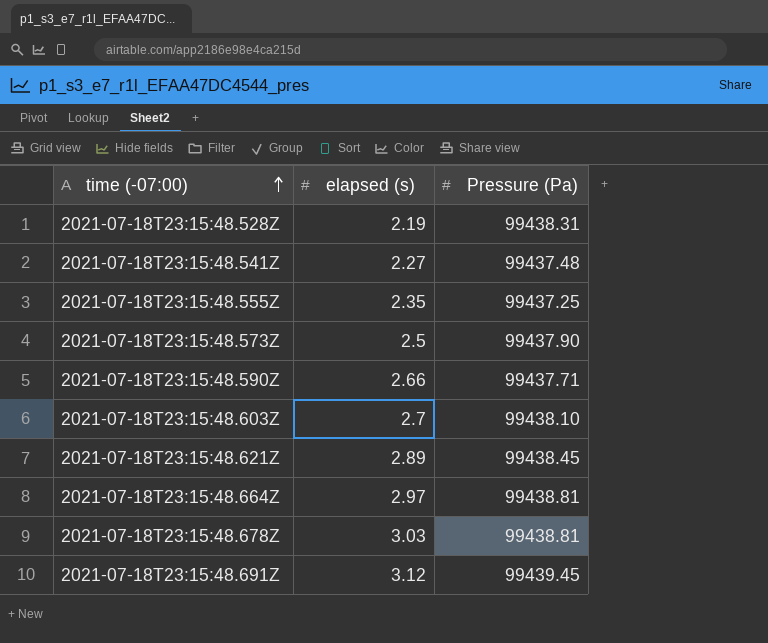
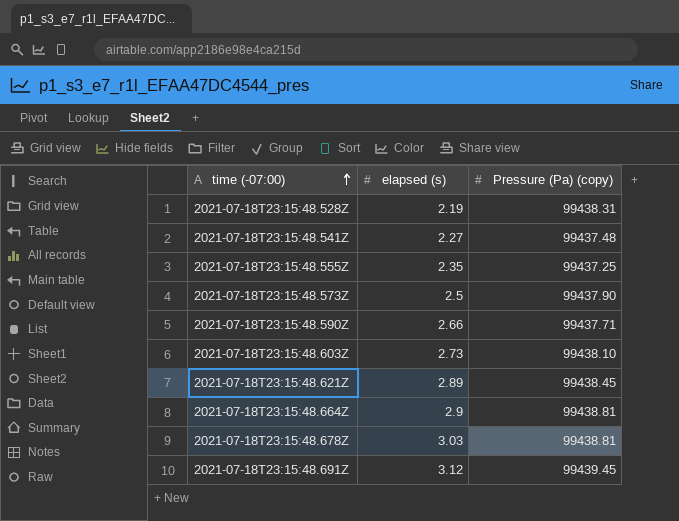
column name: Pressure (Pa) -> Pressure (Pa) (copy)
2021-07-18T23:15:48.603Z | elapsed (s): 2.7 -> 2.73
2021-07-18T23:15:48.664Z | elapsed (s): 2.97 -> 2.9

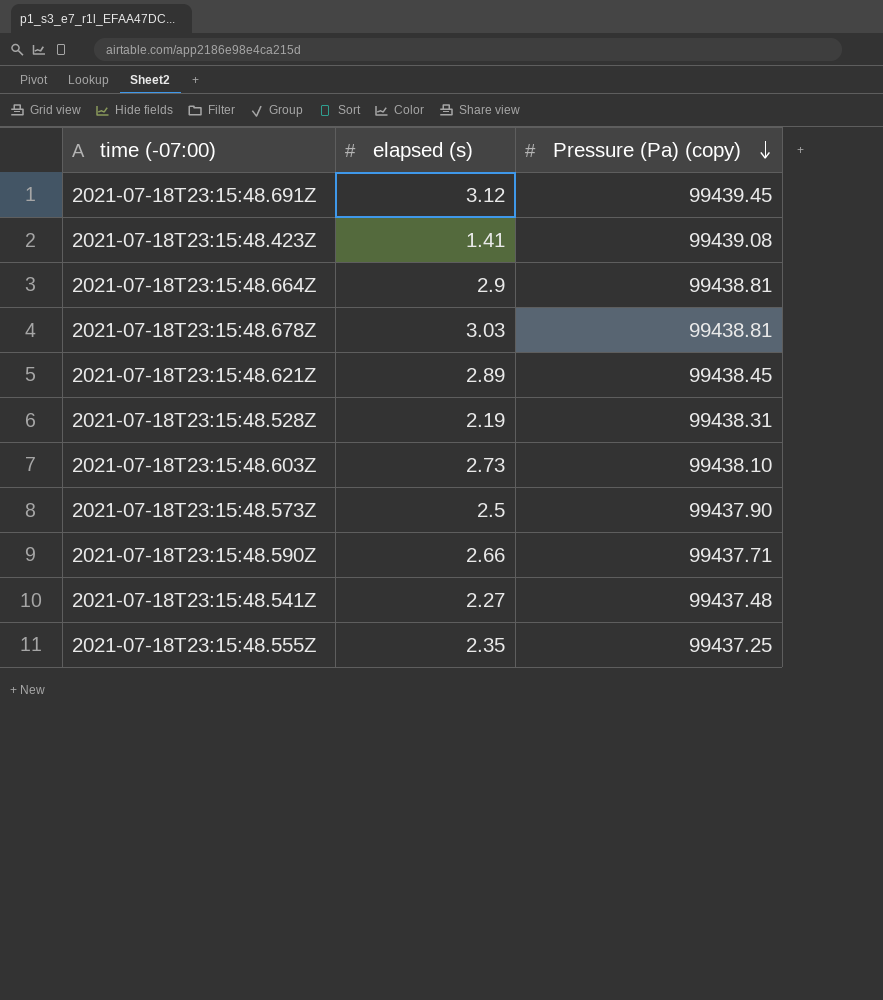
row order: time (-07:00) ascending -> Pressure (Pa) (copy) descending
row 2021-07-18T23:15:48.423Z: none -> 1.41 | 99439.08

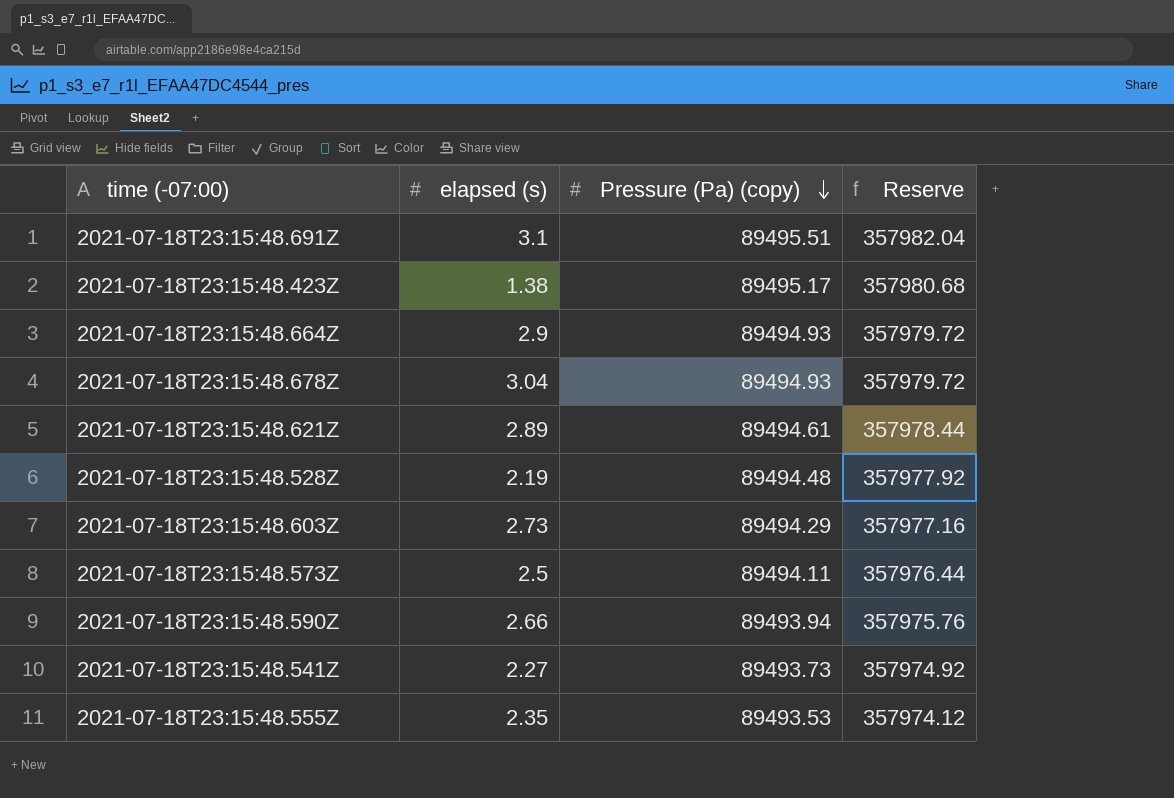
column Reserve | formula: none -> [Pressure (Pa) (copy)] * 4
2021-07-18T23:15:48.691Z | elapsed (s): 3.12 -> 3.1
2021-07-18T23:15:48.691Z | Pressure (Pa) (copy): 99439.45 -> 89495.51
2021-07-18T23:15:48.423Z | elapsed (s): 1.41 -> 1.38
2021-07-18T23:15:48.423Z | Pressure (Pa) (copy): 99439.08 -> 89495.17
2021-07-18T23:15:48.664Z | Pressure (Pa) (copy): 99438.81 -> 89494.93
2021-07-18T23:15:48.678Z | elapsed (s): 3.03 -> 3.04
2021-07-18T23:15:48.678Z | Pressure (Pa) (copy): 99438.81 -> 89494.93
2021-07-18T23:15:48.621Z | Pressure (Pa) (copy): 99438.45 -> 89494.61
2021-07-18T23:15:48.528Z | Pressure (Pa) (copy): 99438.31 -> 89494.48
2021-07-18T23:15:48.603Z | Pressure (Pa) (copy): 99438.10 -> 89494.29
2021-07-18T23:15:48.573Z | Pressure (Pa) (copy): 99437.90 -> 89494.11
2021-07-18T23:15:48.590Z | Pressure (Pa) (copy): 99437.71 -> 89493.94
2021-07-18T23:15:48.541Z | Pressure (Pa) (copy): 99437.48 -> 89493.73
2021-07-18T23:15:48.555Z | Pressure (Pa) (copy): 99437.25 -> 89493.53

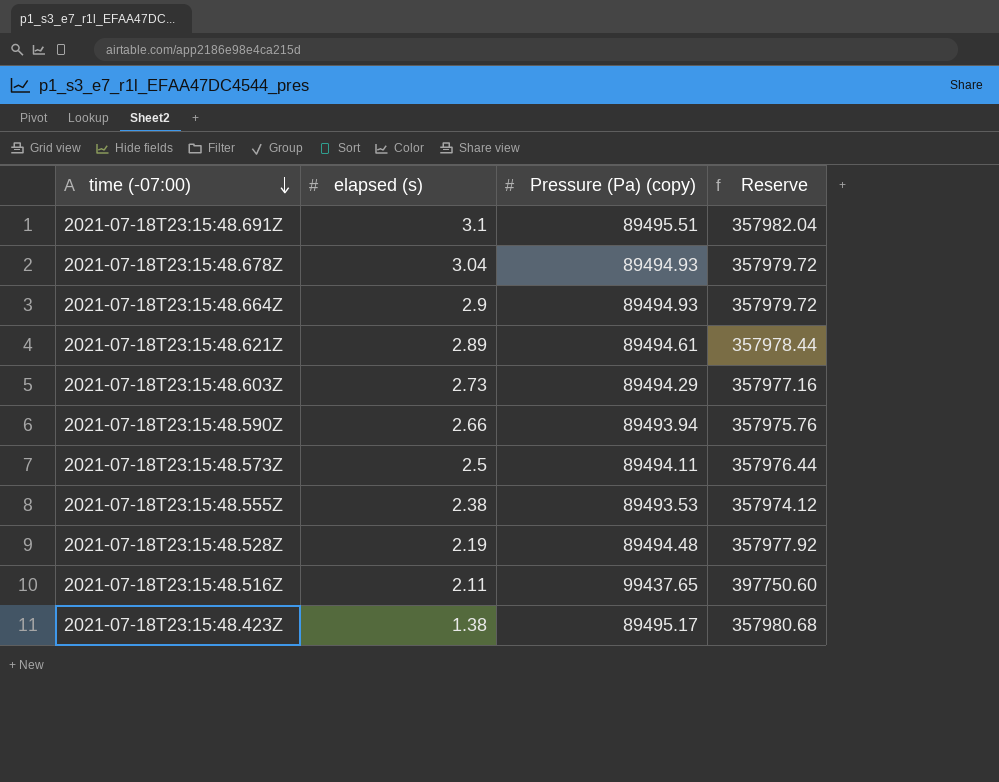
row order: Pressure (Pa) (copy) descending -> time (-07:00) descending
row 2021-07-18T23:15:48.541Z: 2.27 | 89493.73 | 357974.92 -> none
2021-07-18T23:15:48.555Z | elapsed (s): 2.35 -> 2.38
row 2021-07-18T23:15:48.516Z: none -> 2.11 | 99437.65 | 397750.60

